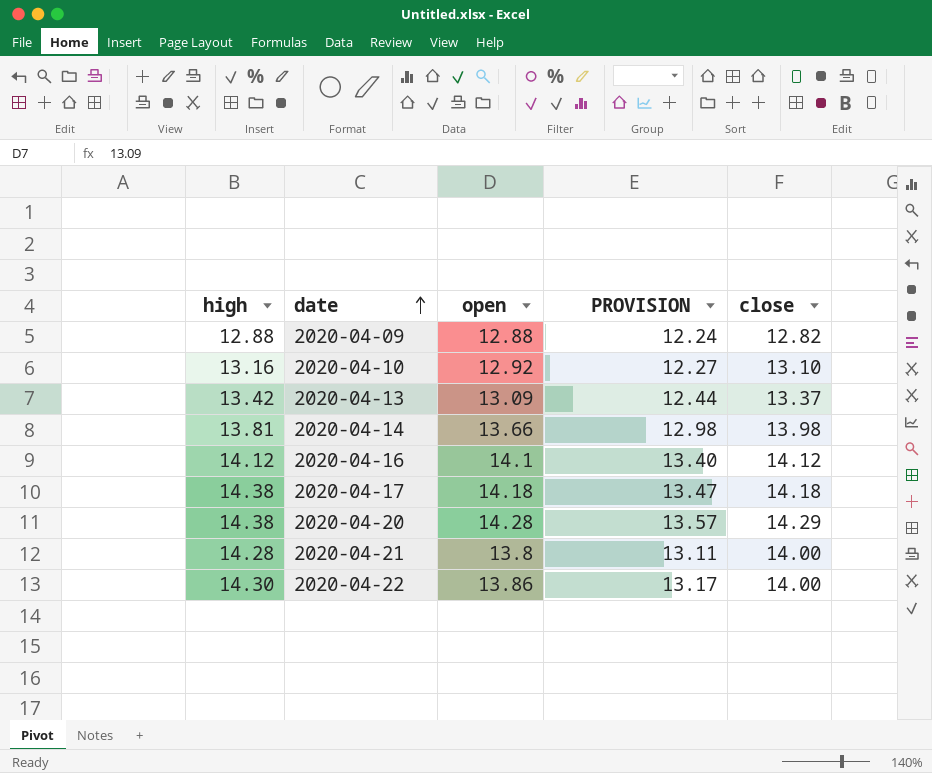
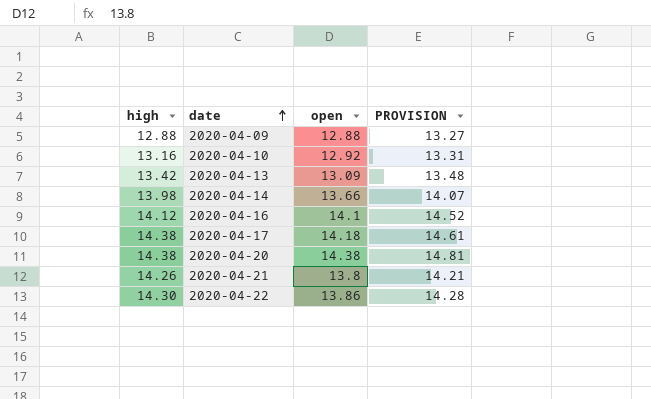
column close | position: 5 -> none
column PROVISION | formula: [open] * 0.95 -> [open] * 1.03
2020-04-14 | high: 13.81 -> 13.98
2020-04-20 | open: 14.28 -> 14.38
2020-04-21 | high: 14.28 -> 14.26

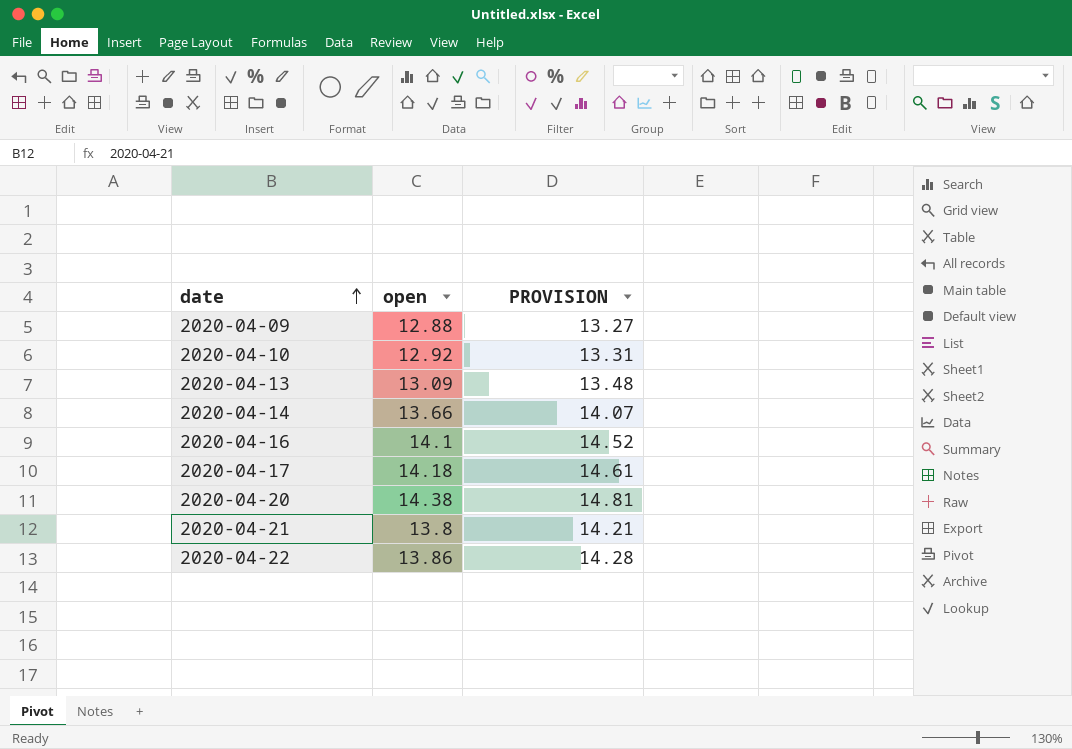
column high | position: 1 -> none

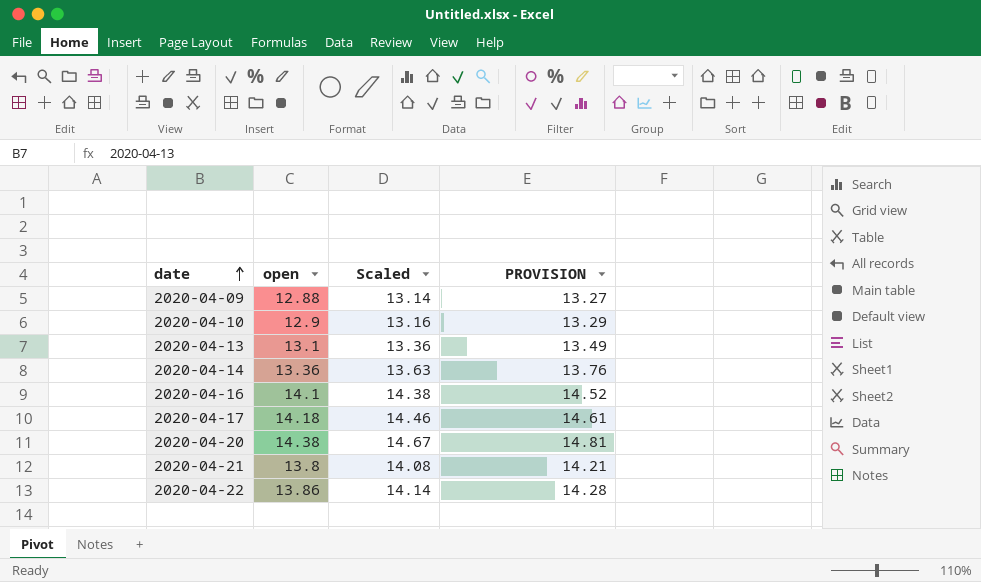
column Scaled | formula: none -> [open] * 1.02
2020-04-10 | open: 12.92 -> 12.9
2020-04-10 | PROVISION: 13.31 -> 13.29
2020-04-13 | open: 13.09 -> 13.1
2020-04-13 | PROVISION: 13.48 -> 13.49
2020-04-14 | open: 13.66 -> 13.36
2020-04-14 | PROVISION: 14.07 -> 13.76

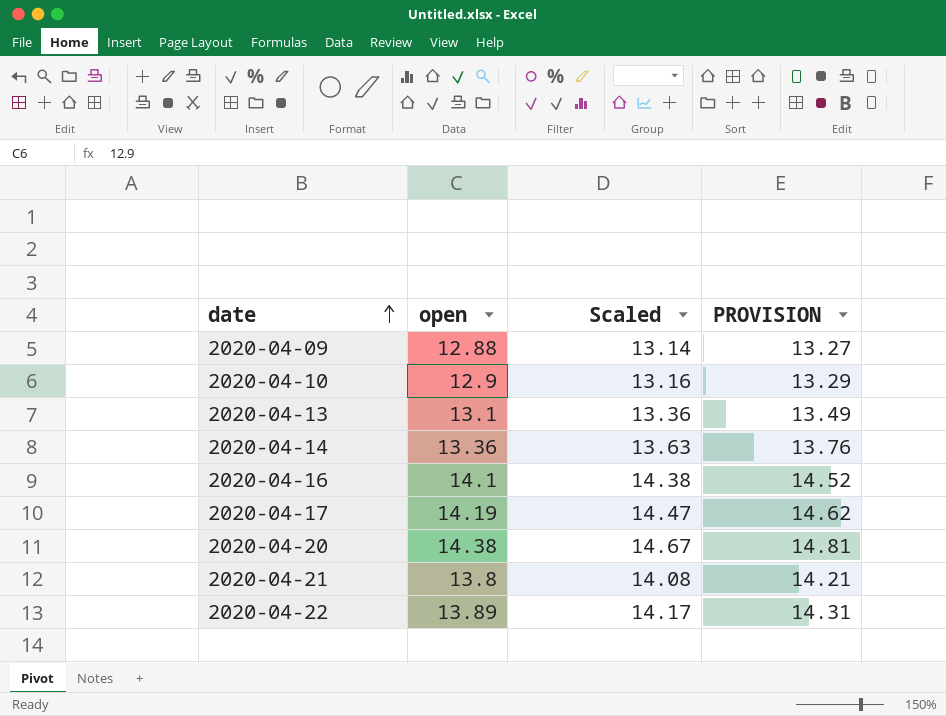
2020-04-17 | open: 14.18 -> 14.19
2020-04-17 | Scaled: 14.46 -> 14.47
2020-04-17 | PROVISION: 14.61 -> 14.62
2020-04-22 | open: 13.86 -> 13.89
2020-04-22 | Scaled: 14.14 -> 14.17
2020-04-22 | PROVISION: 14.28 -> 14.31

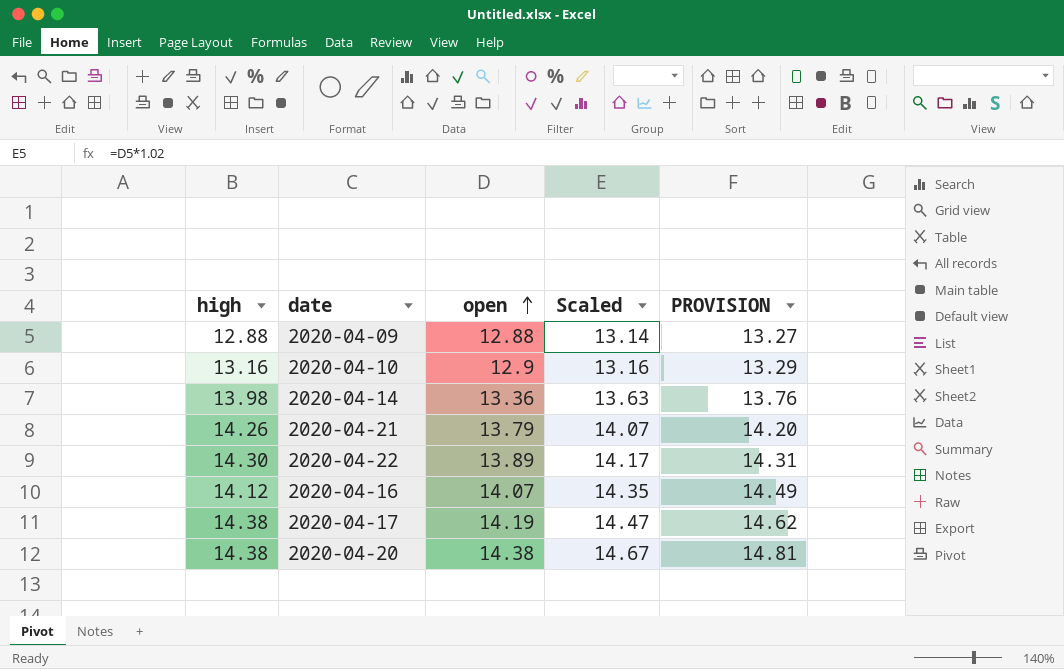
row order: date ascending -> open ascending
column high | position: none -> 1
row 2020-04-13: 13.1 | 13.36 | 13.49 -> none
2020-04-21 | open: 13.8 -> 13.79
2020-04-21 | Scaled: 14.08 -> 14.07
2020-04-21 | PROVISION: 14.21 -> 14.20
2020-04-16 | open: 14.1 -> 14.07
2020-04-16 | Scaled: 14.38 -> 14.35
2020-04-16 | PROVISION: 14.52 -> 14.49

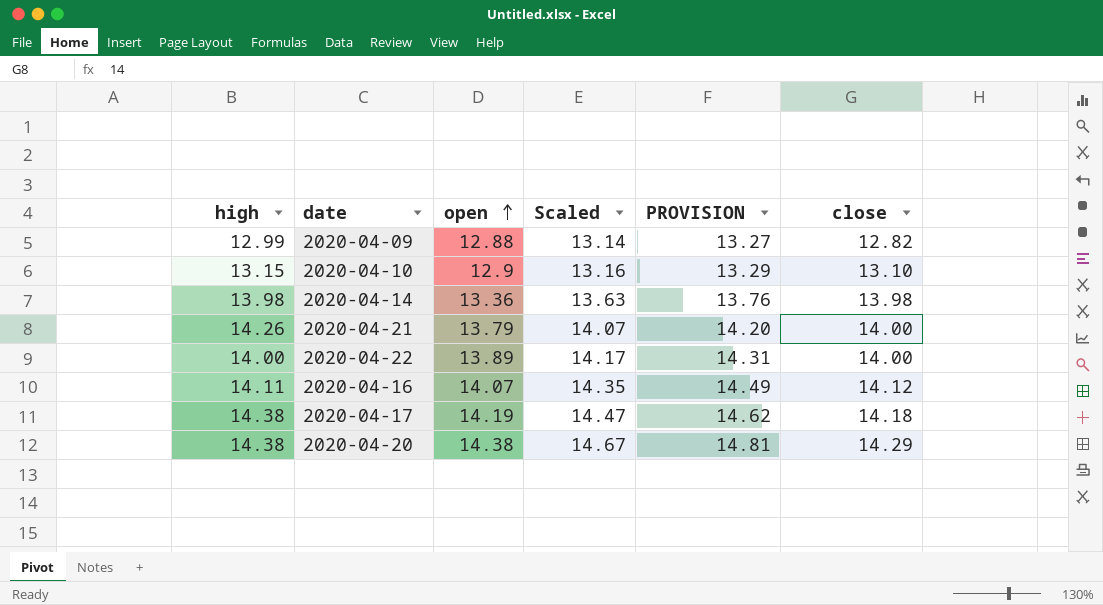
column close | position: none -> 6
2020-04-09 | high: 12.88 -> 12.99
2020-04-10 | high: 13.16 -> 13.15
2020-04-22 | high: 14.30 -> 14.00
2020-04-16 | high: 14.12 -> 14.11

